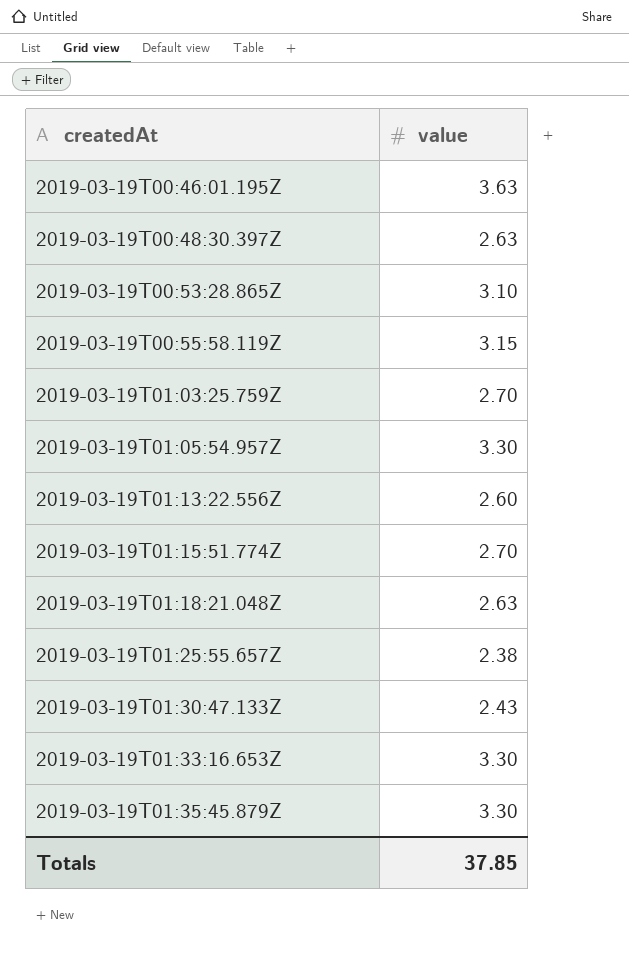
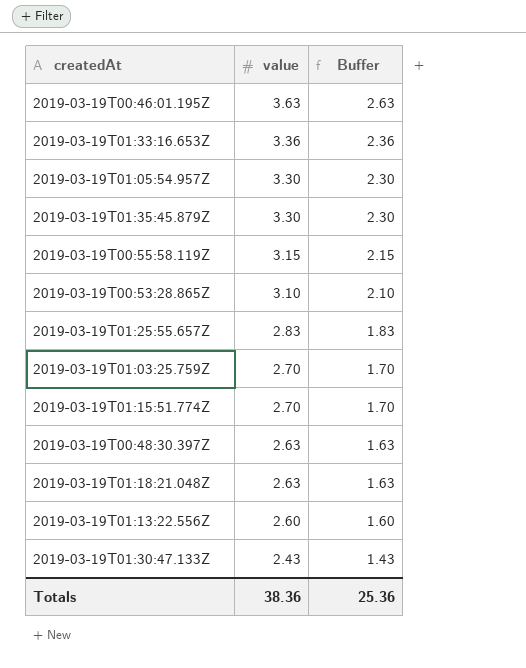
row order: createdAt ascending -> value descending
column Buffer | formula: none -> [value] - 1
2019-03-19T01:33:16.653Z | value: 3.30 -> 3.36
2019-03-19T01:25:55.657Z | value: 2.38 -> 2.83
Totals | value: 37.85 -> 38.36

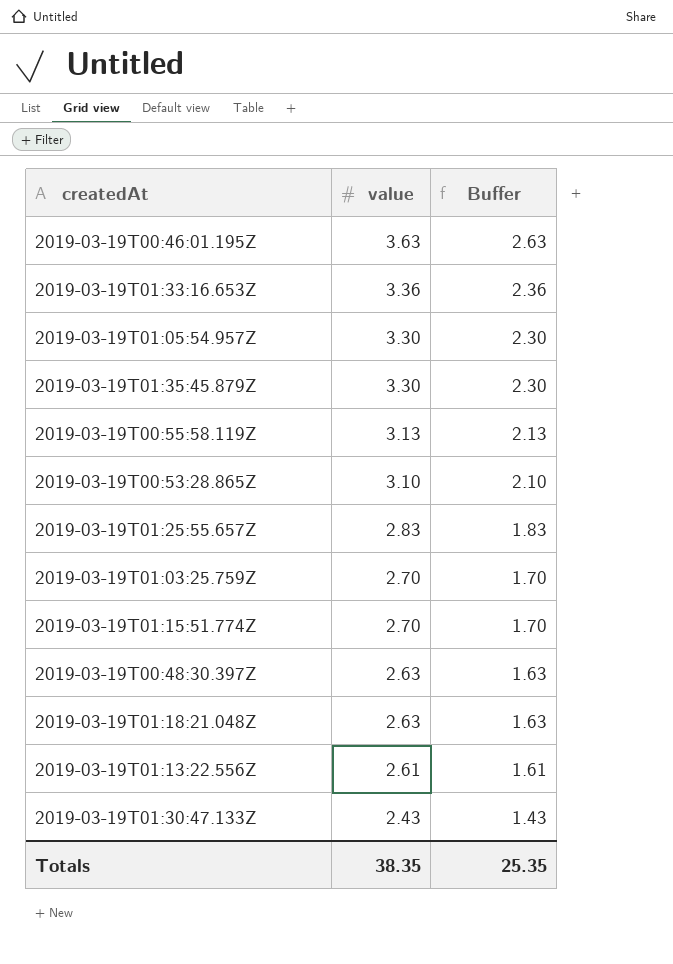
2019-03-19T00:55:58.119Z | value: 3.15 -> 3.13
2019-03-19T00:55:58.119Z | Buffer: 2.15 -> 2.13
2019-03-19T01:13:22.556Z | value: 2.60 -> 2.61
2019-03-19T01:13:22.556Z | Buffer: 1.60 -> 1.61
Totals | value: 38.36 -> 38.35
Totals | Buffer: 25.36 -> 25.35

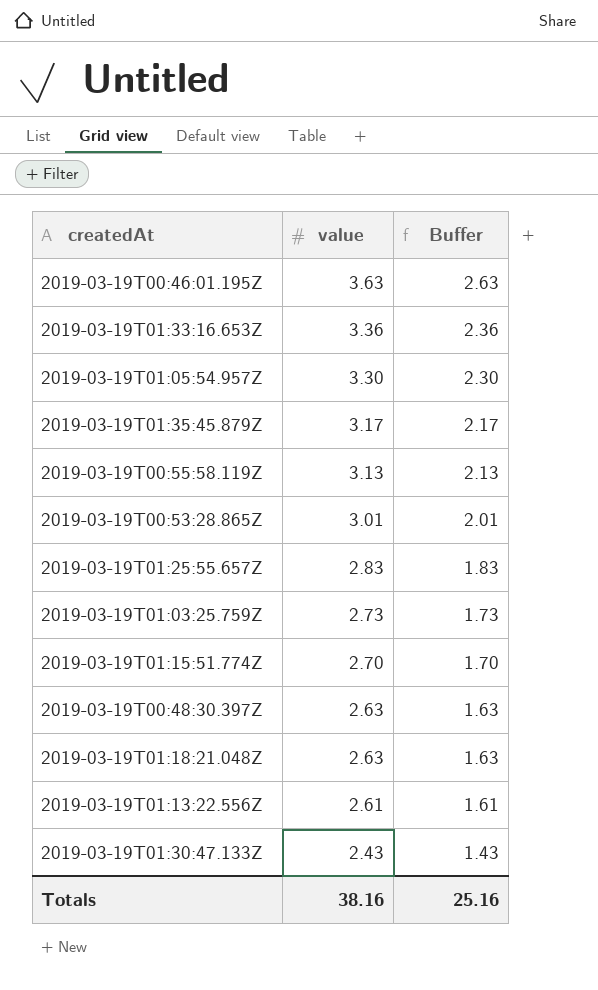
2019-03-19T01:35:45.879Z | value: 3.30 -> 3.17
2019-03-19T01:35:45.879Z | Buffer: 2.30 -> 2.17
2019-03-19T00:53:28.865Z | value: 3.10 -> 3.01
2019-03-19T00:53:28.865Z | Buffer: 2.10 -> 2.01
2019-03-19T01:03:25.759Z | value: 2.70 -> 2.73
2019-03-19T01:03:25.759Z | Buffer: 1.70 -> 1.73
Totals | value: 38.35 -> 38.16
Totals | Buffer: 25.35 -> 25.16

